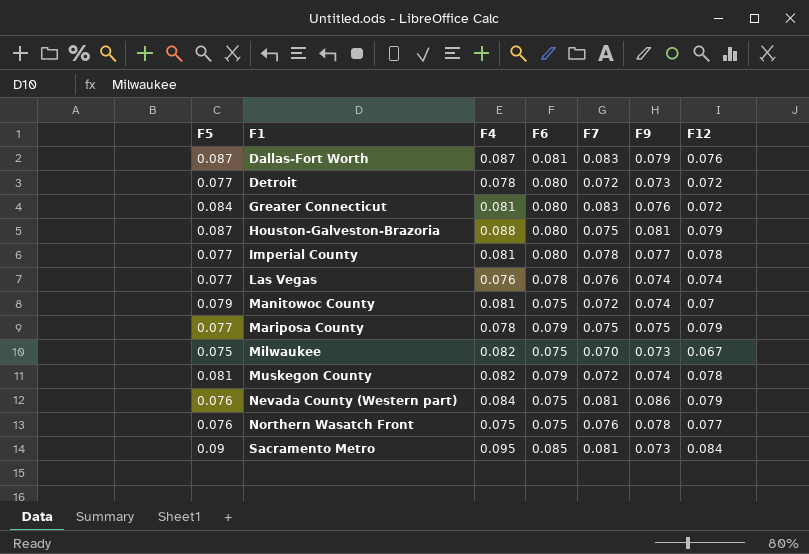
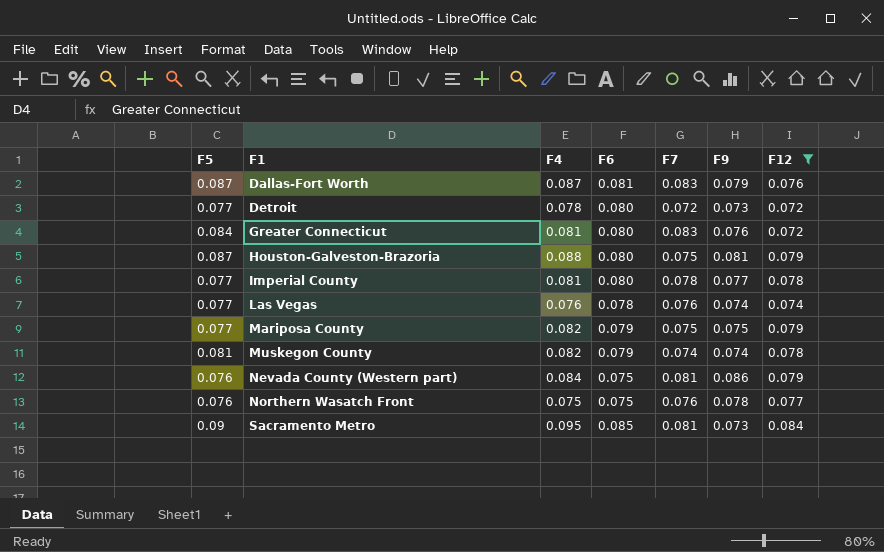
filter: none -> F12 >= 0.072
Mariposa County | F4: 0.078 -> 0.082
Muskegon County | F7: 0.072 -> 0.074

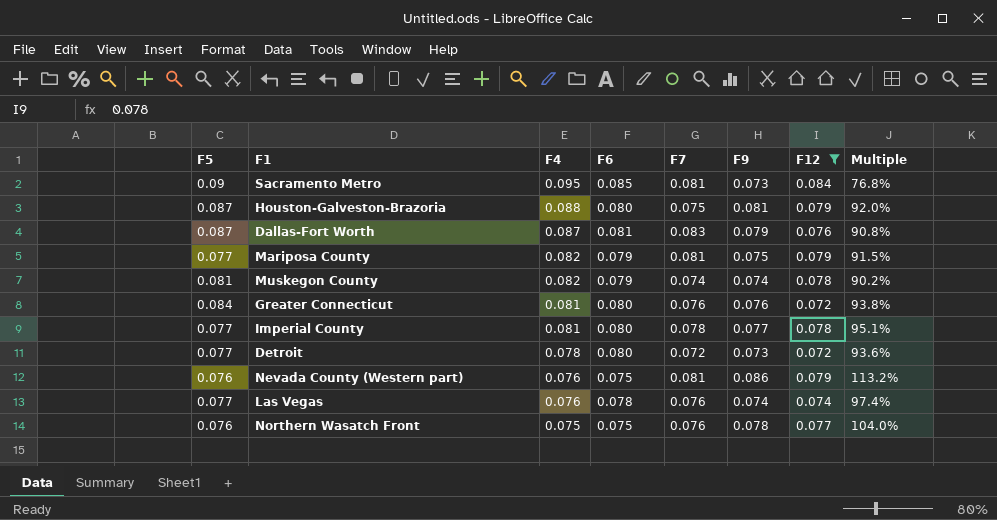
row order: F1 ascending -> F4 descending
column Multiple | formula: none -> [F9] / [F4]
Mariposa County | F7: 0.075 -> 0.081
Greater Connecticut | F7: 0.083 -> 0.076
Nevada County (Western part) | F4: 0.084 -> 0.076

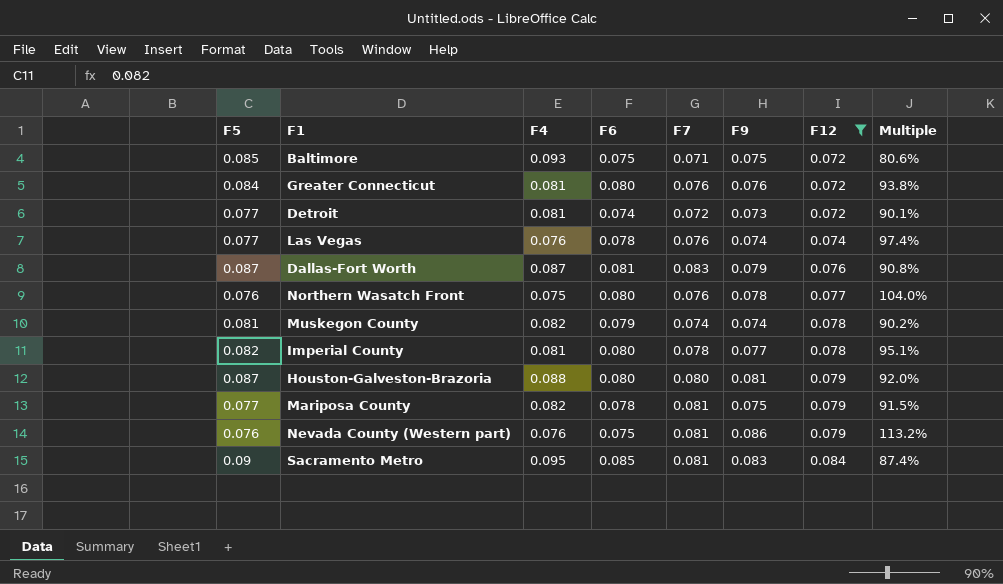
row order: F4 descending -> F12 ascending
row Baltimore: none -> 0.085 | 0.093 | 0.075 | 0.071 | 0.075 | 0.072 | 80.6%
Detroit | F4: 0.078 -> 0.081
Detroit | F6: 0.080 -> 0.074
Detroit | Multiple: 93.6% -> 90.1%
Northern Wasatch Front | F6: 0.075 -> 0.080
Imperial County | F5: 0.077 -> 0.082
Houston-Galveston-Brazoria | F7: 0.075 -> 0.080
Mariposa County | F6: 0.079 -> 0.078
Sacramento Metro | F9: 0.073 -> 0.083
Sacramento Metro | Multiple: 76.8% -> 87.4%

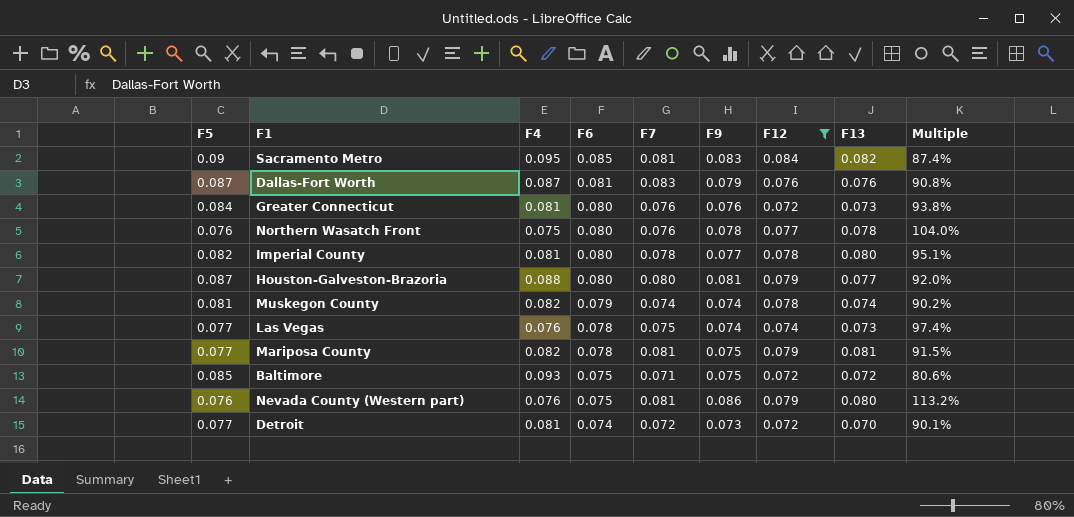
row order: F12 ascending -> F6 descending
column F13 | position: none -> 8
Las Vegas | F7: 0.076 -> 0.075

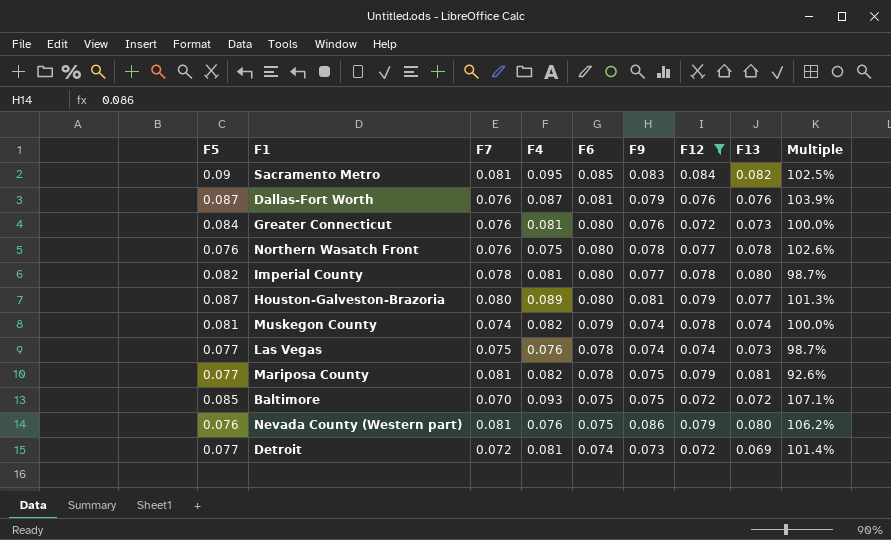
column F7 | position: 5 -> 3
column Multiple | formula: [F9] / [F4] -> [F9] / [F7]
Dallas-Fort Worth | F7: 0.083 -> 0.076
Houston-Galveston-Brazoria | F4: 0.088 -> 0.089
Baltimore | F7: 0.071 -> 0.070
Detroit | F13: 0.070 -> 0.069

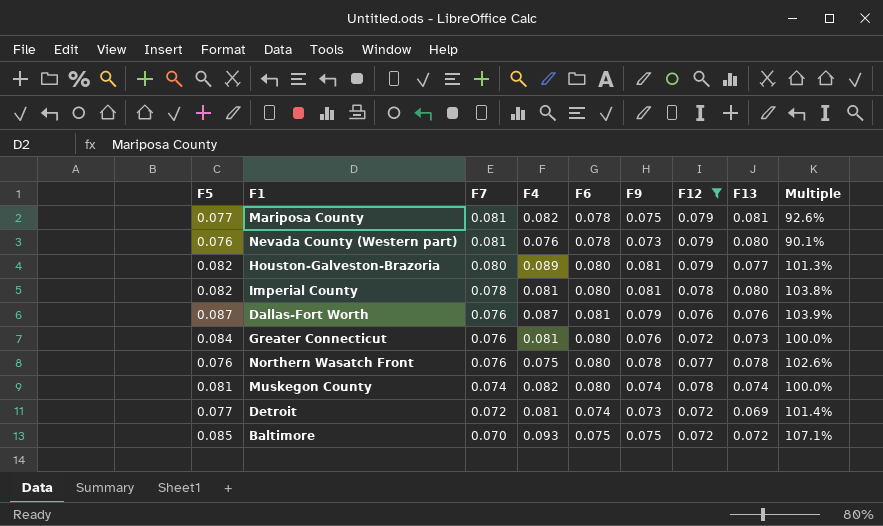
row order: F6 descending -> F7 descending
row Sacramento Metro: 0.09 | 0.081 | 0.095 | 0.085 | 0.083 | 0.084 | 0.082 | 102.5% -> none
row Las Vegas: 0.077 | 0.075 | 0.076 | 0.078 | 0.074 | 0.074 | 0.073 | 98.7% -> none
Nevada County (Western part) | F6: 0.075 -> 0.078
Nevada County (Western part) | F9: 0.086 -> 0.073
Nevada County (Western part) | Multiple: 106.2% -> 90.1%
Houston-Galveston-Brazoria | F5: 0.087 -> 0.082
Imperial County | F9: 0.077 -> 0.081
Imperial County | Multiple: 98.7% -> 103.8%
Muskegon County | F6: 0.079 -> 0.080

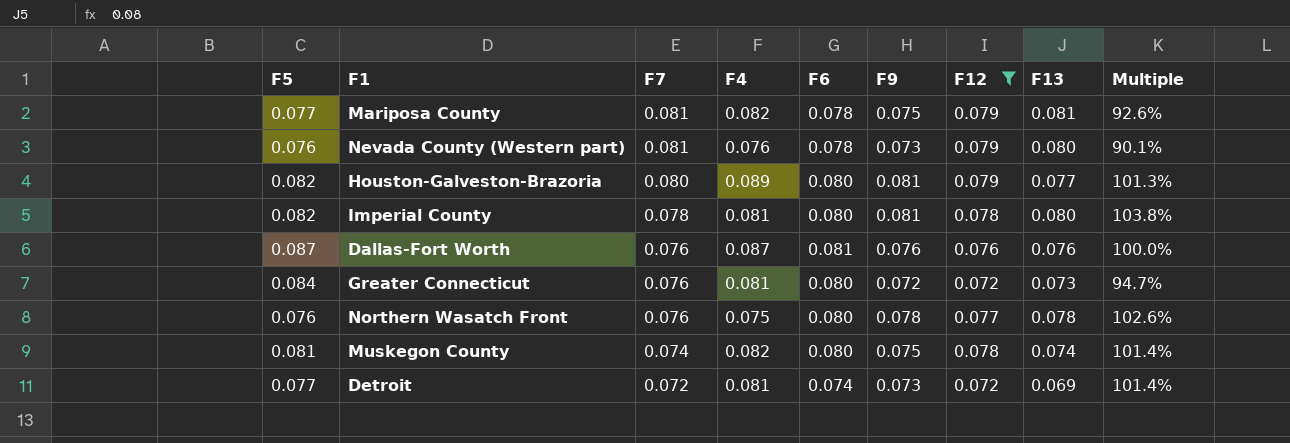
row Baltimore: 0.085 | 0.070 | 0.093 | 0.075 | 0.075 | 0.072 | 0.072 | 107.1% -> none
Dallas-Fort Worth | F9: 0.079 -> 0.076
Dallas-Fort Worth | Multiple: 103.9% -> 100.0%
Greater Connecticut | F9: 0.076 -> 0.072
Greater Connecticut | Multiple: 100.0% -> 94.7%
Muskegon County | F9: 0.074 -> 0.075
Muskegon County | Multiple: 100.0% -> 101.4%

